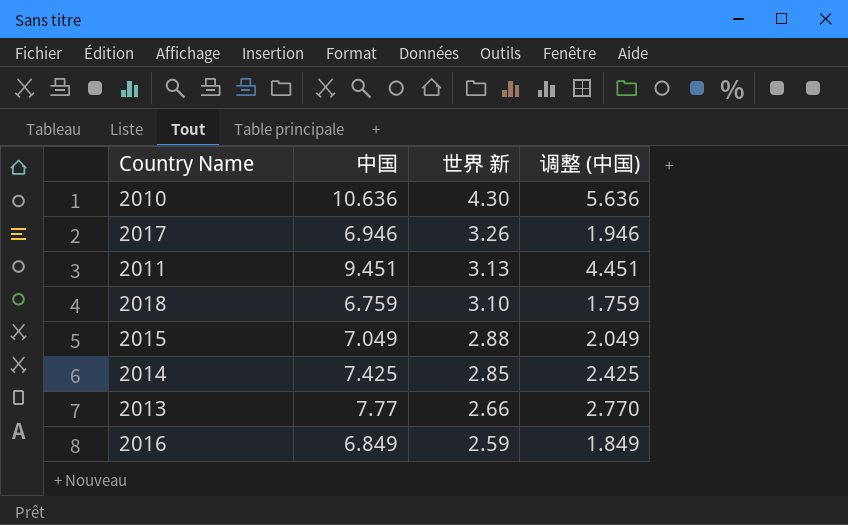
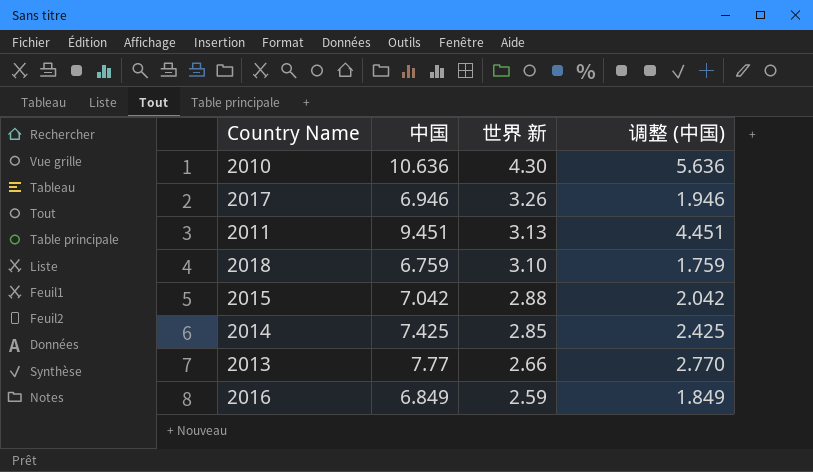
2015 | 中国: 7.049 -> 7.042
2015 | 调整 (中国): 2.049 -> 2.042

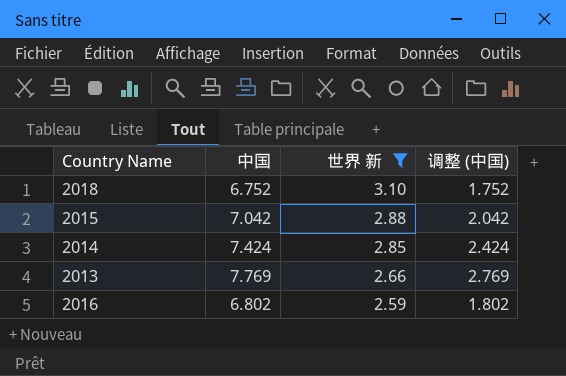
filter: none -> 世界 新 <= 3.10
2018 | 中国: 6.759 -> 6.752
2018 | 调整 (中国): 1.759 -> 1.752
2014 | 中国: 7.425 -> 7.424
2014 | 调整 (中国): 2.425 -> 2.424
2013 | 中国: 7.77 -> 7.769
2013 | 调整 (中国): 2.770 -> 2.769
2016 | 中国: 6.849 -> 6.802
2016 | 调整 (中国): 1.849 -> 1.802

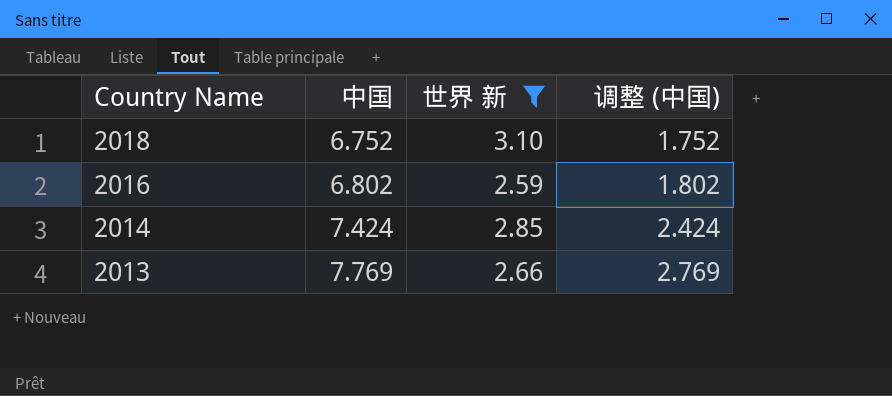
row order: 世界 新 descending -> Country Name descending
row 2015: 7.042 | 2.88 | 2.042 -> none

